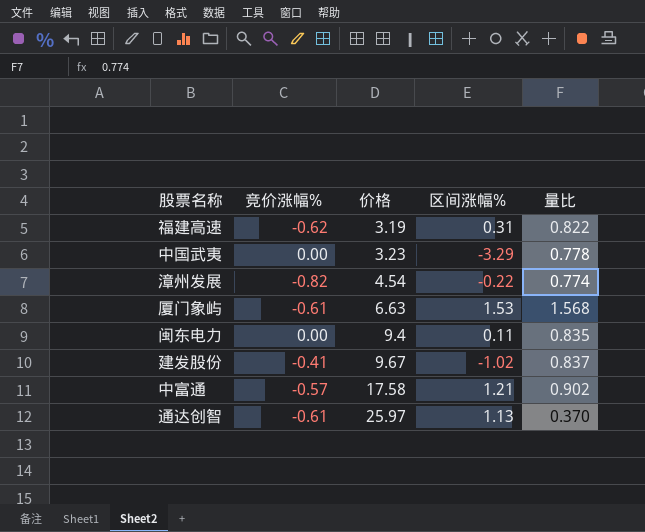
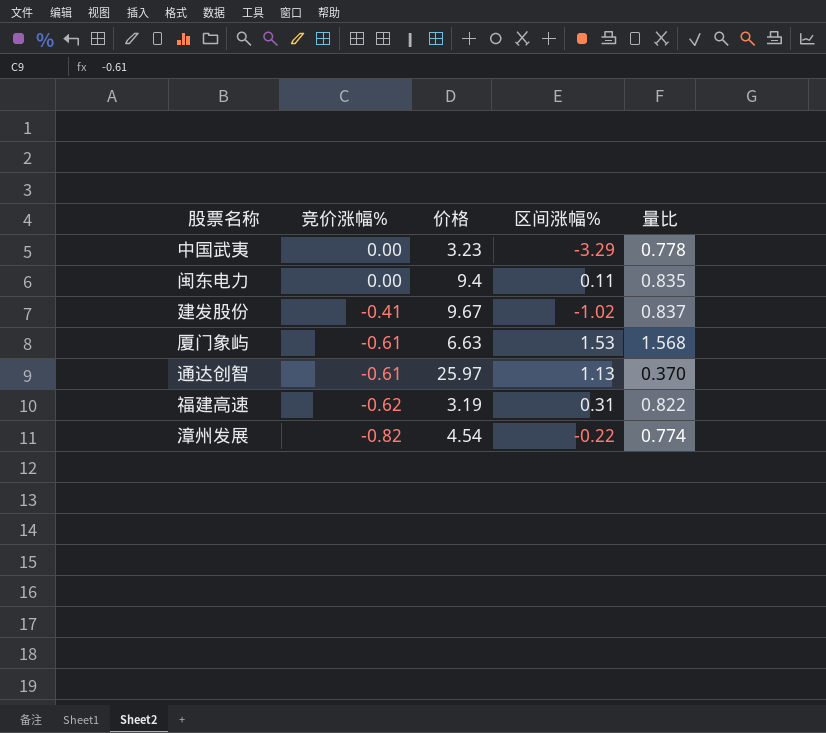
row order: 价格 ascending -> 竞价涨幅% descending
row 中富通: -0.57 | 17.58 | 1.21 | 0.902 -> none

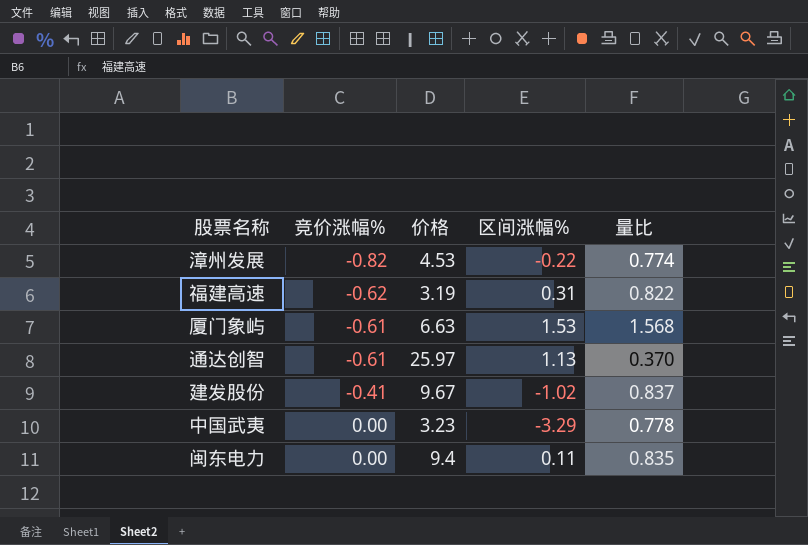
row order: 竞价涨幅% descending -> 竞价涨幅% ascending
漳州发展 | 价格: 4.54 -> 4.53

